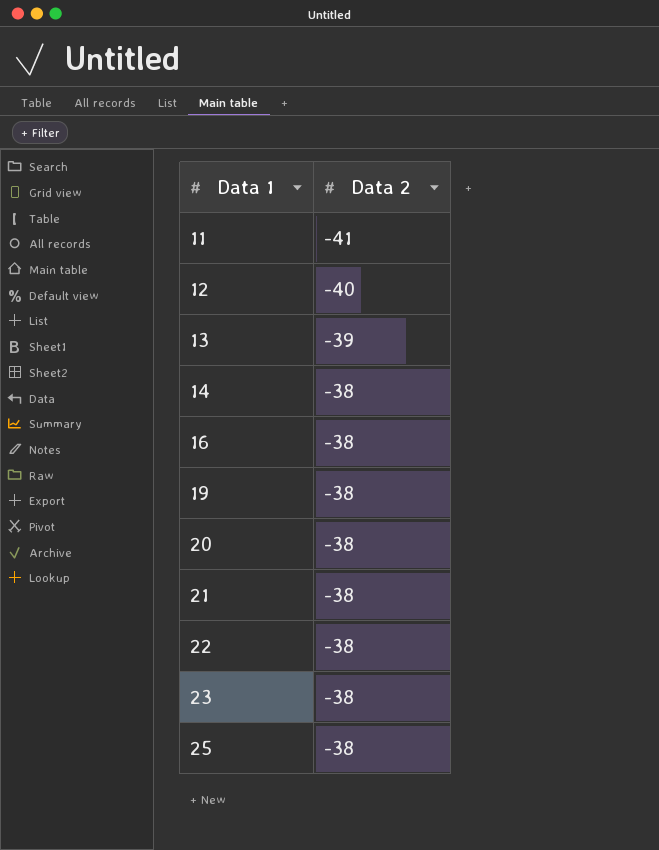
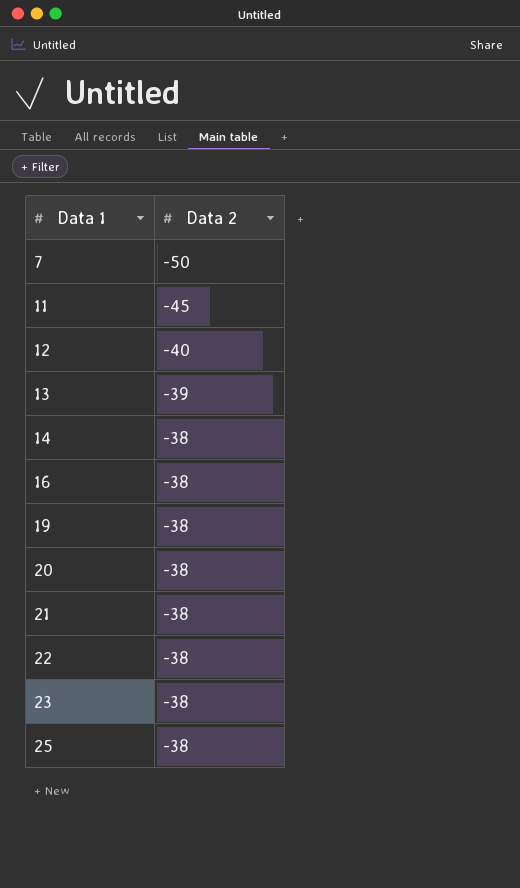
row 7: none -> -50
11 | Data 2: -41 -> -45

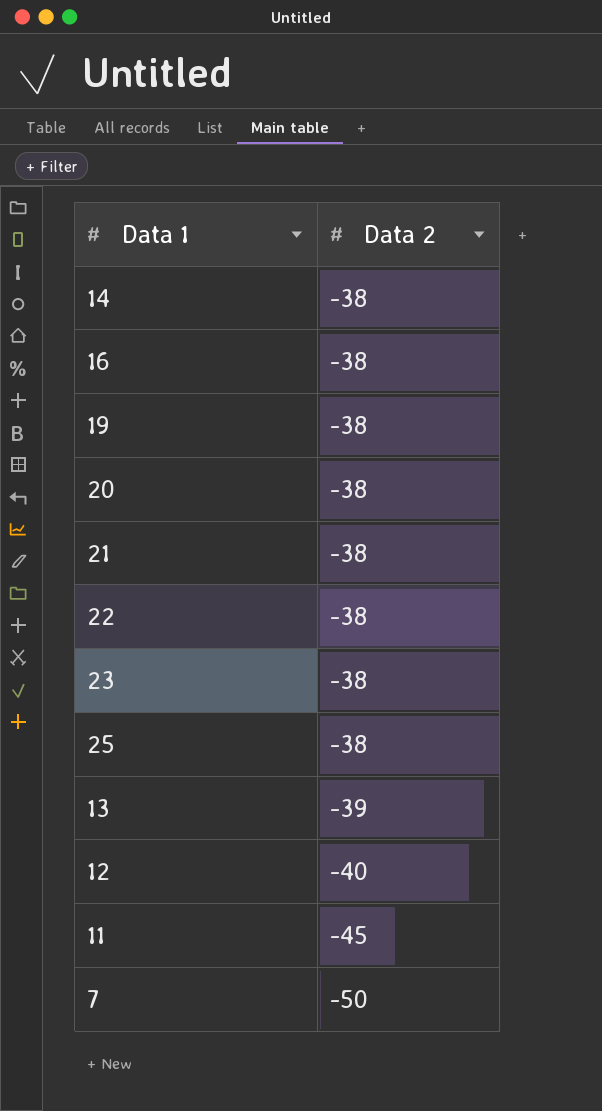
row order: Data 1 ascending -> Data 2 descending

